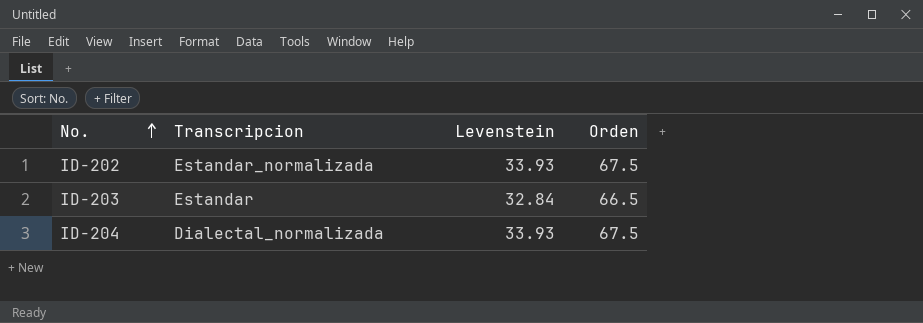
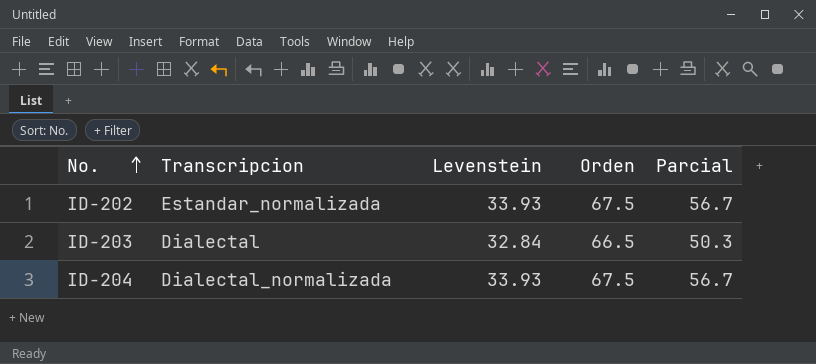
column Parcial | position: none -> 5
ID-203 | Transcripcion: Estandar -> Dialectal

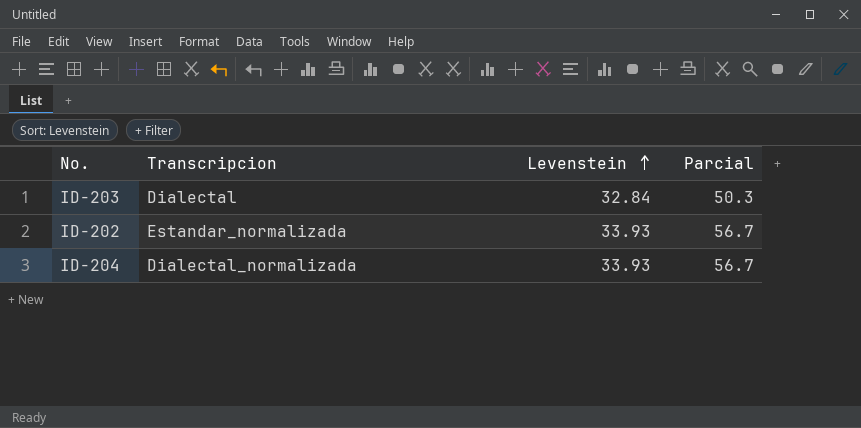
row order: No. ascending -> Levenstein ascending
column Orden | position: 4 -> none

